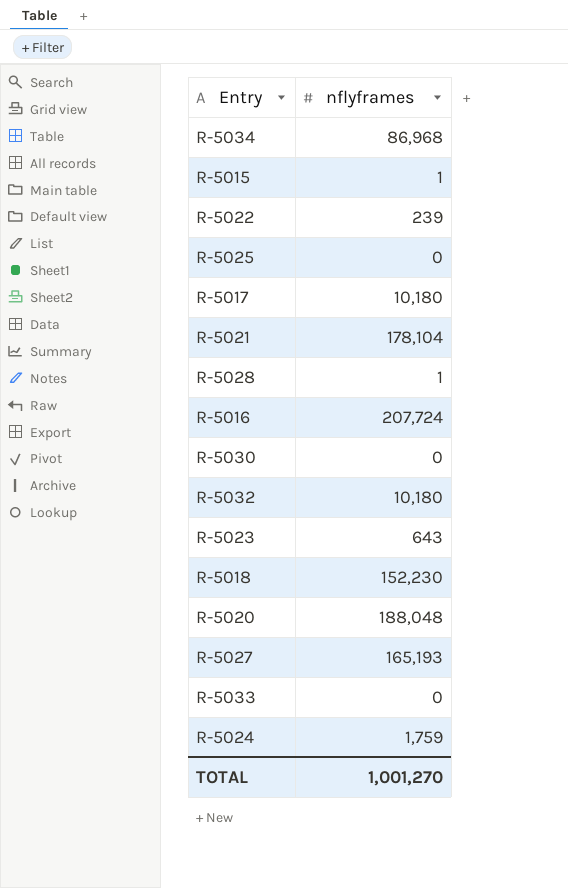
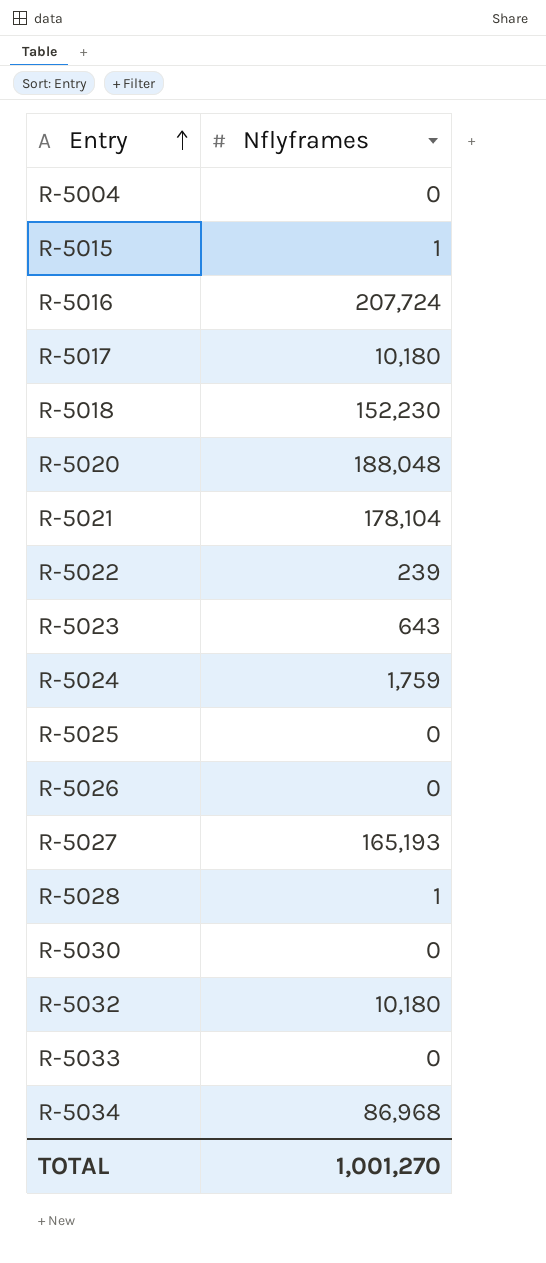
row order: none -> Entry ascending
column name: nflyframes -> Nflyframes
row R-5004: none -> 0
row R-5026: none -> 0

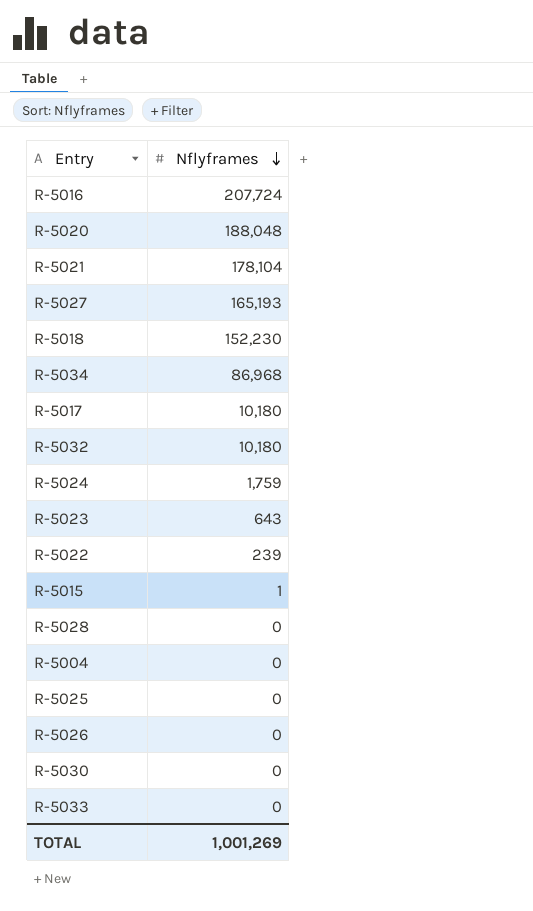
row order: Entry ascending -> Nflyframes descending
R-5028 | Nflyframes: 1 -> 0
TOTAL | Nflyframes: 1,001,270 -> 1,001,269

